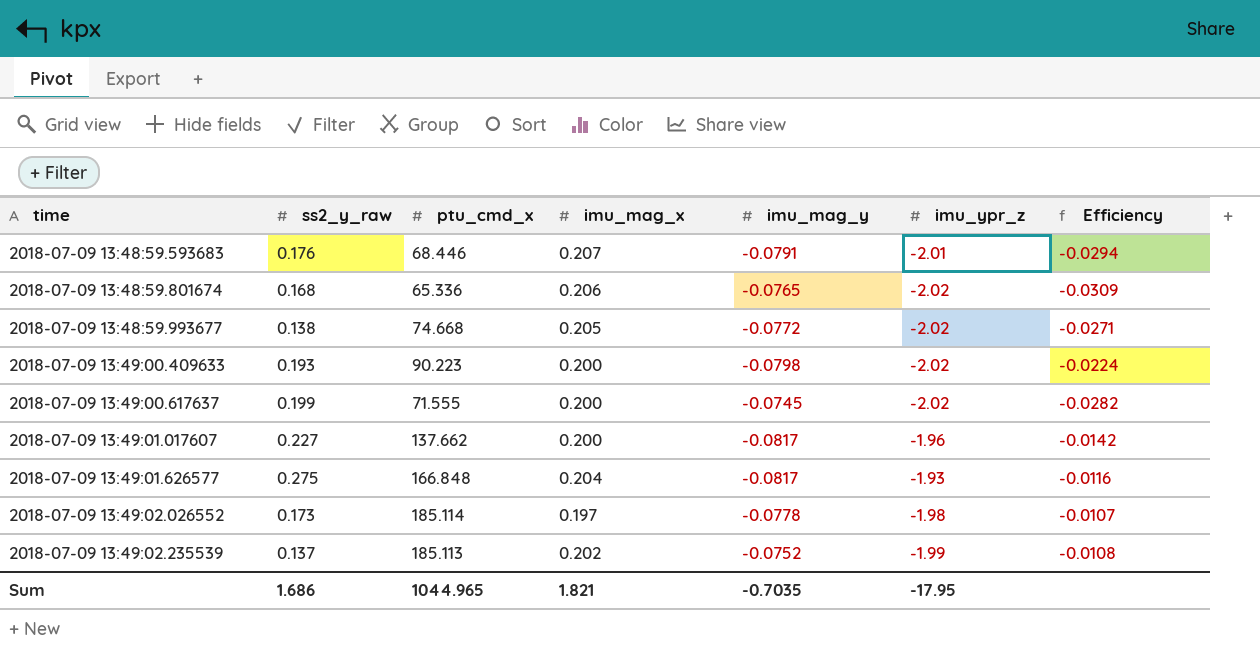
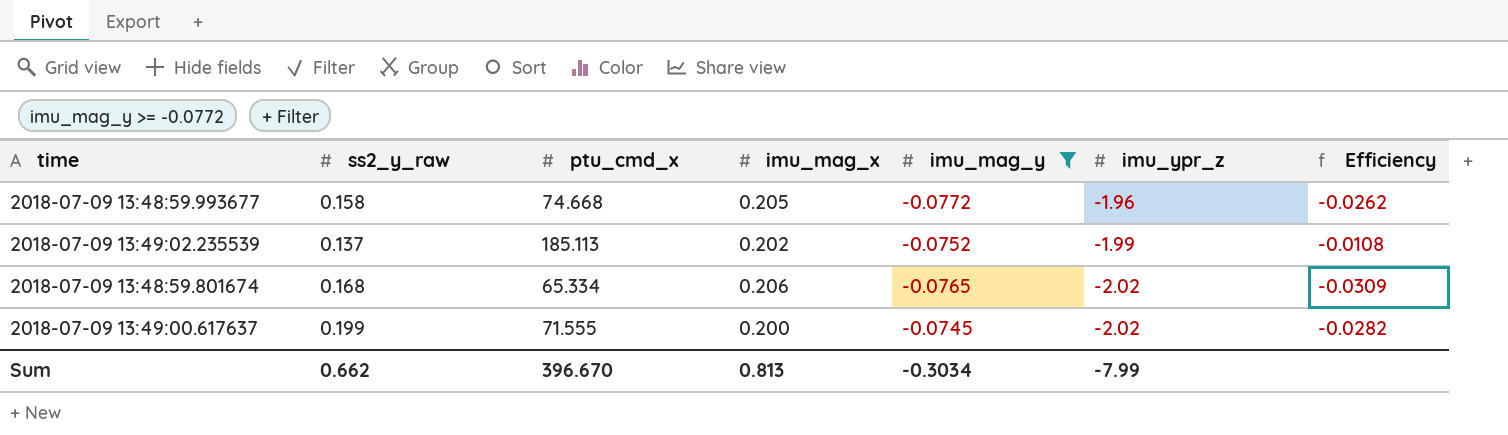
filter: none -> imu_mag_y >= -0.0772
row order: time ascending -> imu_ypr_z descending
2018-07-09 13:48:59.993677 | ss2_y_raw: 0.138 -> 0.158
2018-07-09 13:48:59.993677 | imu_ypr_z: -2.02 -> -1.96
2018-07-09 13:48:59.993677 | Efficiency: -0.0271 -> -0.0262
2018-07-09 13:48:59.801674 | ptu_cmd_x: 65.336 -> 65.334
Sum | ss2_y_raw: 1.686 -> 0.662
Sum | ptu_cmd_x: 1044.965 -> 396.670
Sum | imu_mag_x: 1.821 -> 0.813
Sum | imu_mag_y: -0.7035 -> -0.3034
Sum | imu_ypr_z: -17.95 -> -7.99

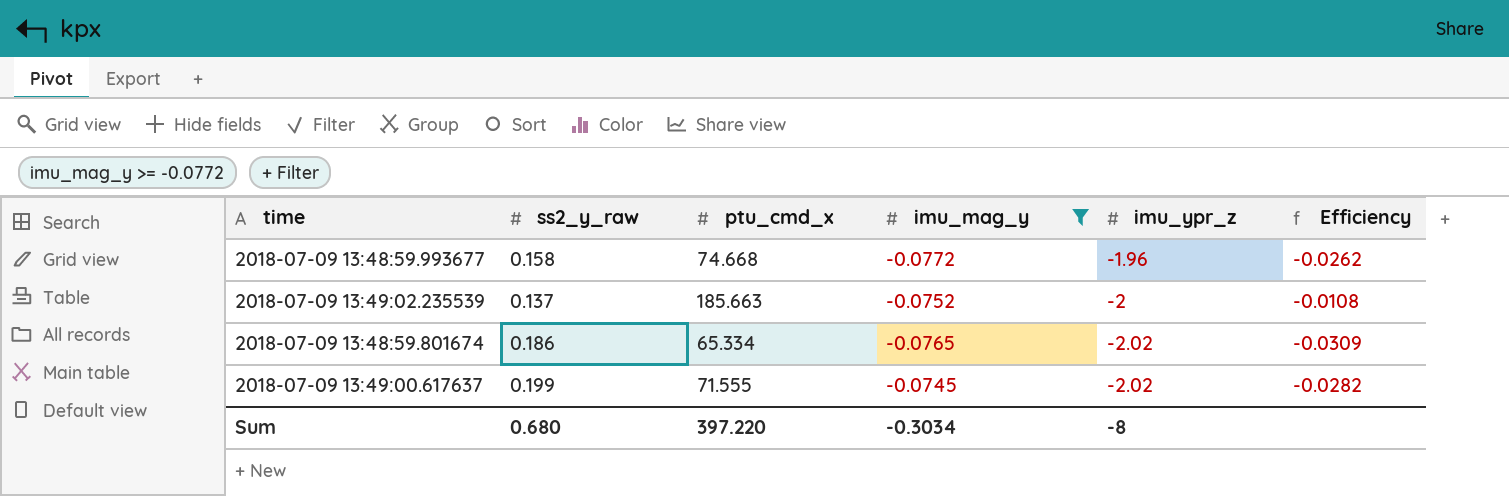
column imu_mag_x | position: 4 -> none
2018-07-09 13:49:02.235539 | ptu_cmd_x: 185.113 -> 185.663
2018-07-09 13:49:02.235539 | imu_ypr_z: -1.99 -> -2
2018-07-09 13:48:59.801674 | ss2_y_raw: 0.168 -> 0.186
Sum | ss2_y_raw: 0.662 -> 0.680
Sum | ptu_cmd_x: 396.670 -> 397.220
Sum | imu_ypr_z: -7.99 -> -8

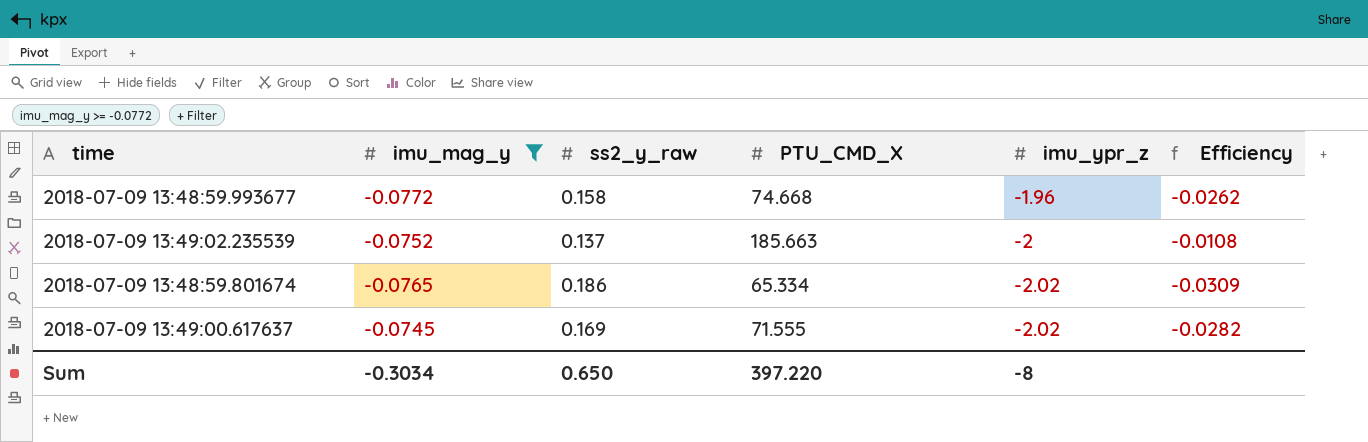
column imu_mag_y | position: 4 -> 2
column name: ptu_cmd_x -> PTU_CMD_X
2018-07-09 13:49:00.617637 | ss2_y_raw: 0.199 -> 0.169
Sum | ss2_y_raw: 0.680 -> 0.650

